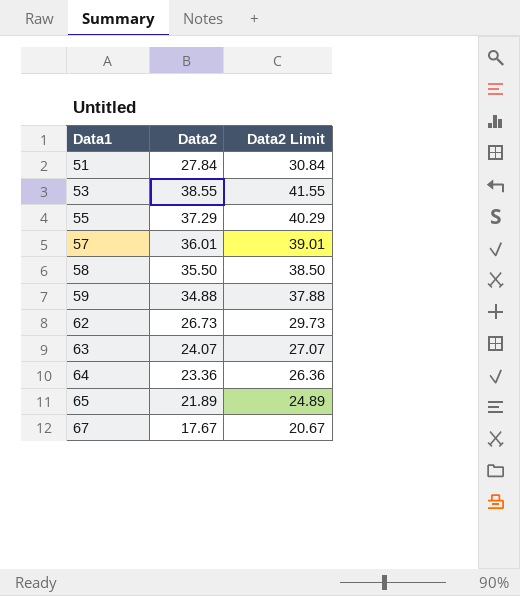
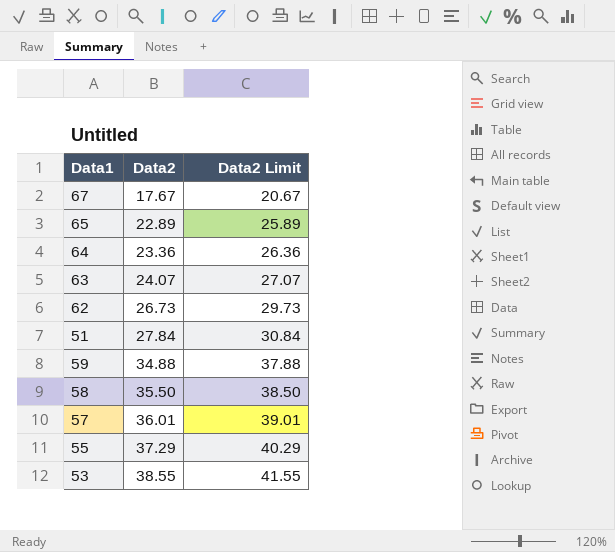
row order: Data1 ascending -> Data2 ascending
65 | Data2: 21.89 -> 22.89
65 | Data2 Limit: 24.89 -> 25.89

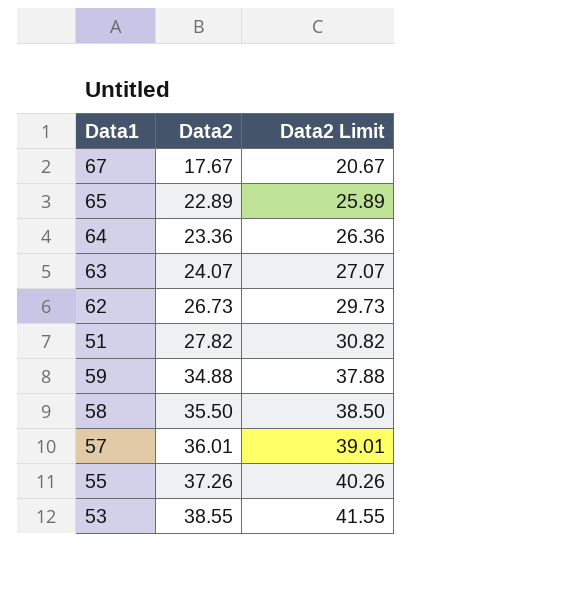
51 | Data2: 27.84 -> 27.82
51 | Data2 Limit: 30.84 -> 30.82
55 | Data2: 37.29 -> 37.26
55 | Data2 Limit: 40.29 -> 40.26

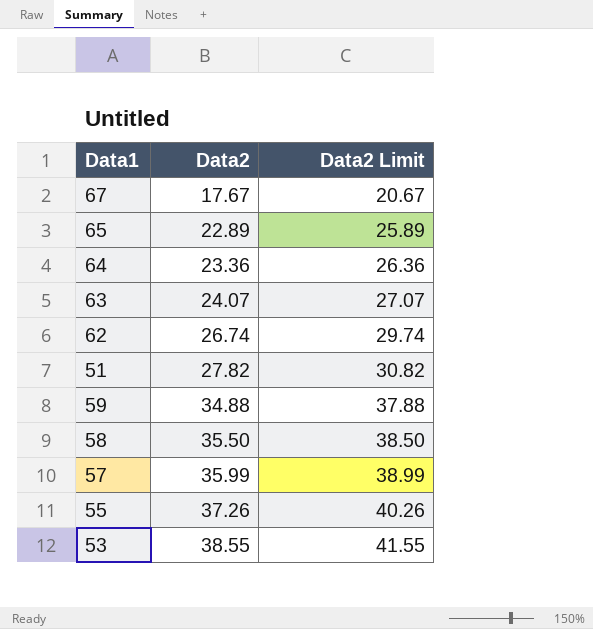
62 | Data2: 26.73 -> 26.74
62 | Data2 Limit: 29.73 -> 29.74
57 | Data2: 36.01 -> 35.99
57 | Data2 Limit: 39.01 -> 38.99

